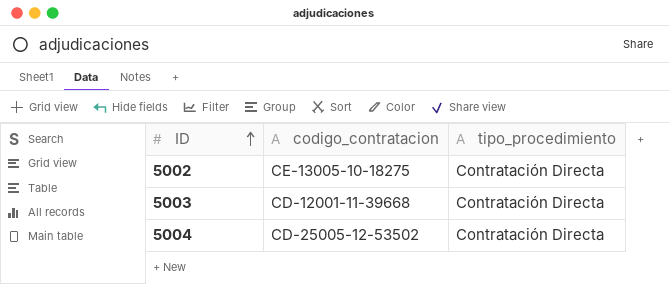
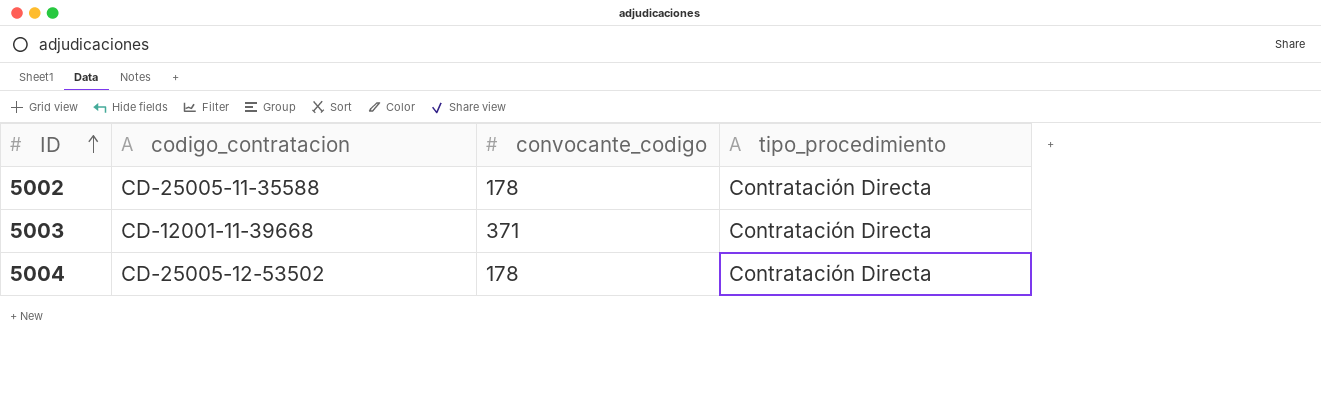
column convocante_codigo | position: none -> 3
5002 | codigo_contratacion: CE-13005-10-18275 -> CD-25005-11-35588

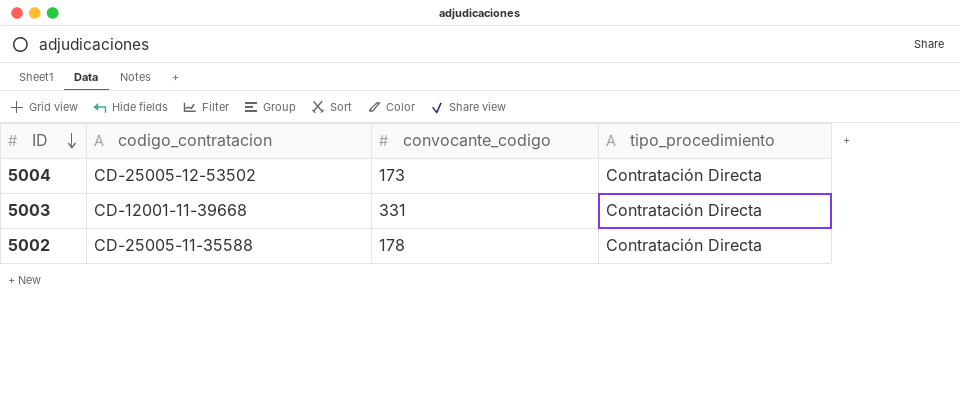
row order: ID ascending -> ID descending
5004 | convocante_codigo: 178 -> 173
5003 | convocante_codigo: 371 -> 331

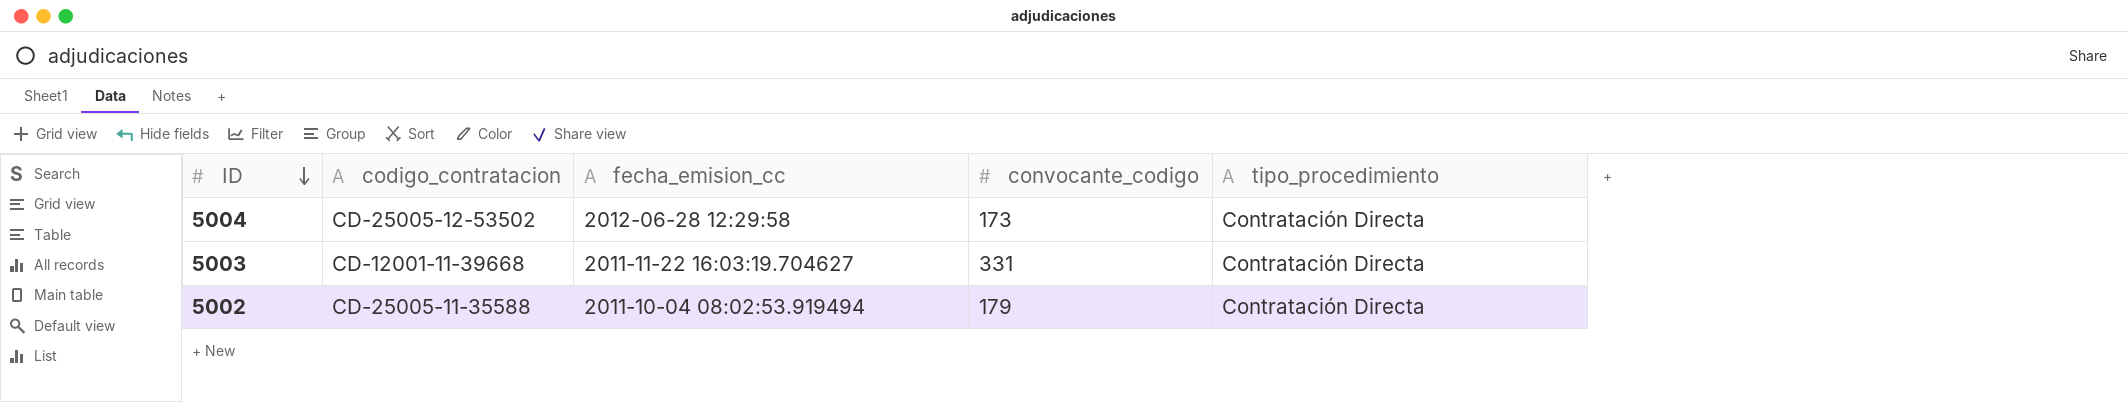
column fecha_emision_cc | position: none -> 3
5002 | convocante_codigo: 178 -> 179

